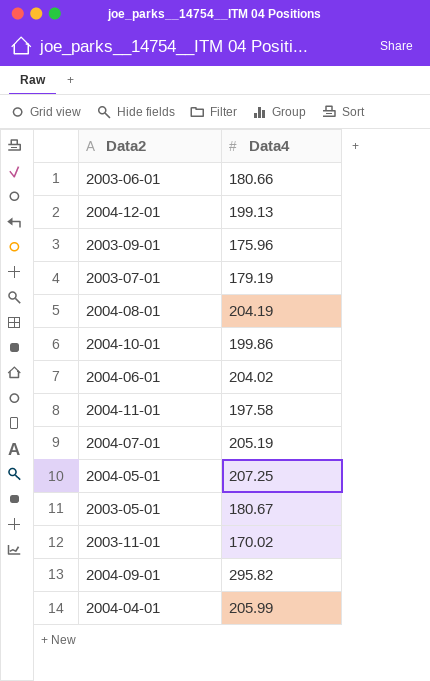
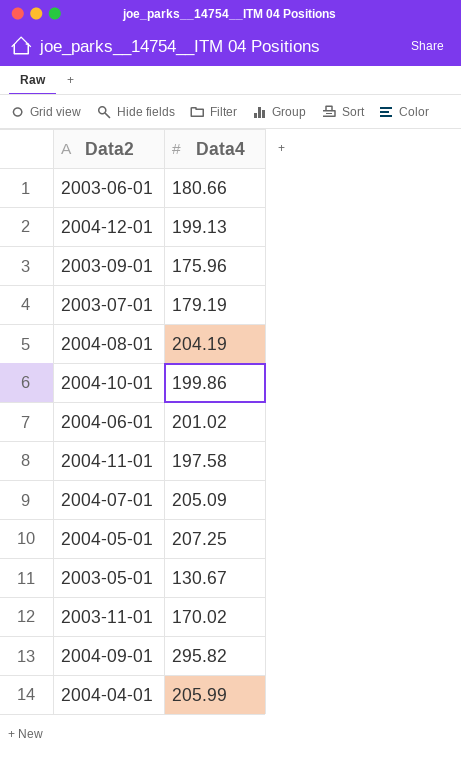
2004-06-01 | Data4: 204.02 -> 201.02
2004-07-01 | Data4: 205.19 -> 205.09
2003-05-01 | Data4: 180.67 -> 130.67

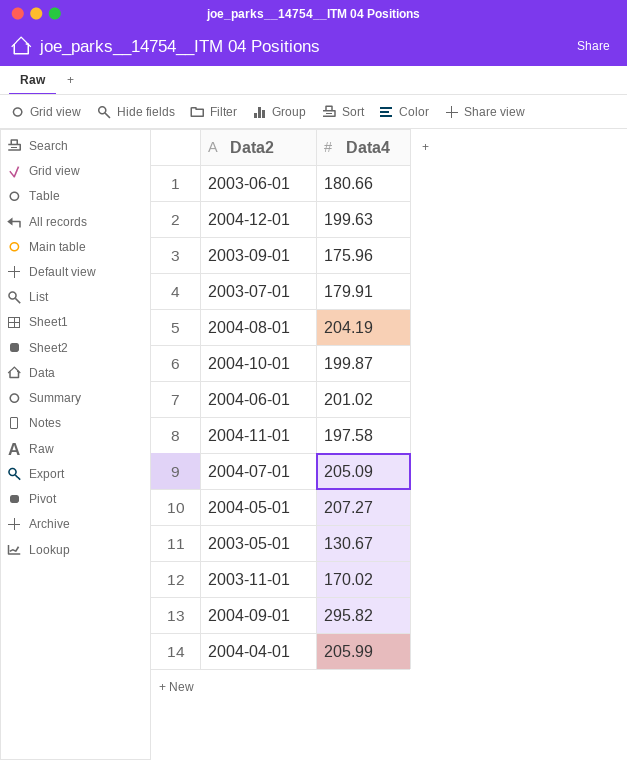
2004-12-01 | Data4: 199.13 -> 199.63
2003-07-01 | Data4: 179.19 -> 179.91
2004-10-01 | Data4: 199.86 -> 199.87
2004-05-01 | Data4: 207.25 -> 207.27

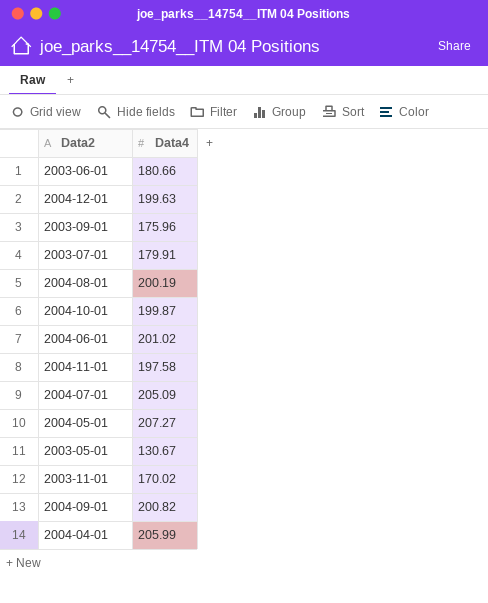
2004-08-01 | Data4: 204.19 -> 200.19
2004-09-01 | Data4: 295.82 -> 200.82

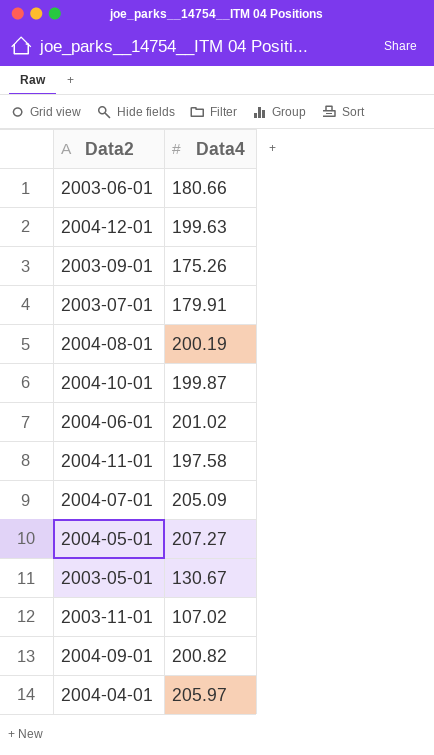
2003-09-01 | Data4: 175.96 -> 175.26
2003-11-01 | Data4: 170.02 -> 107.02
2004-04-01 | Data4: 205.99 -> 205.97

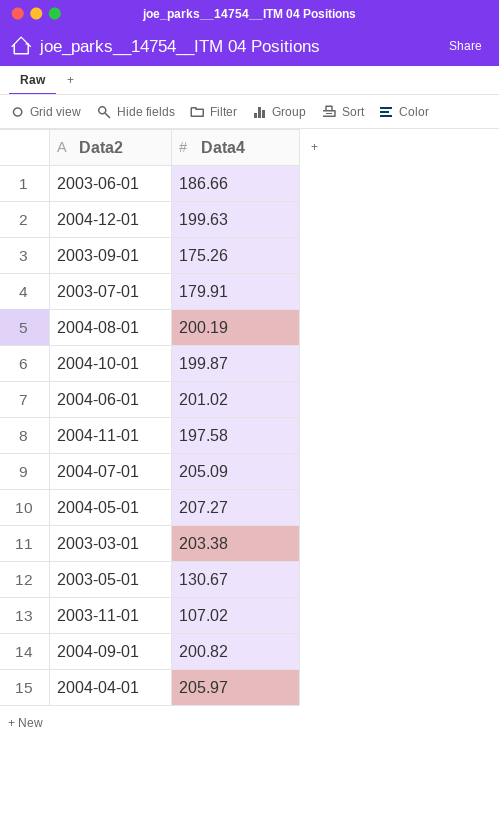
2003-06-01 | Data4: 180.66 -> 186.66
row 2003-03-01: none -> 203.38

